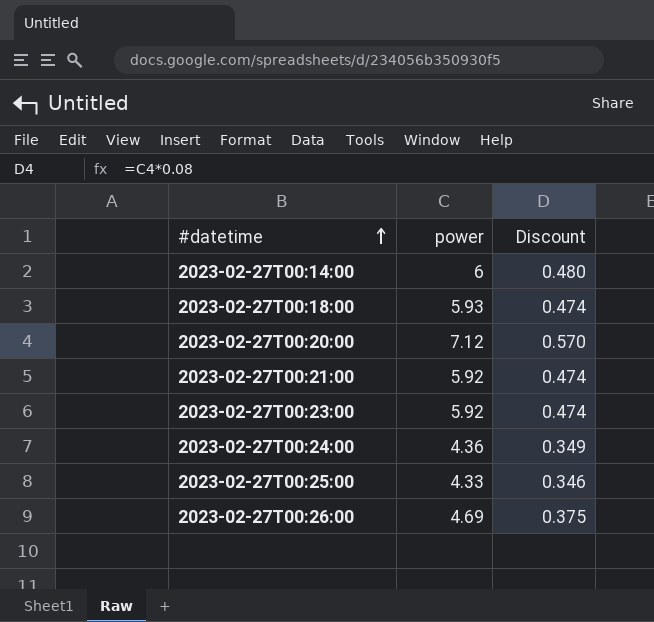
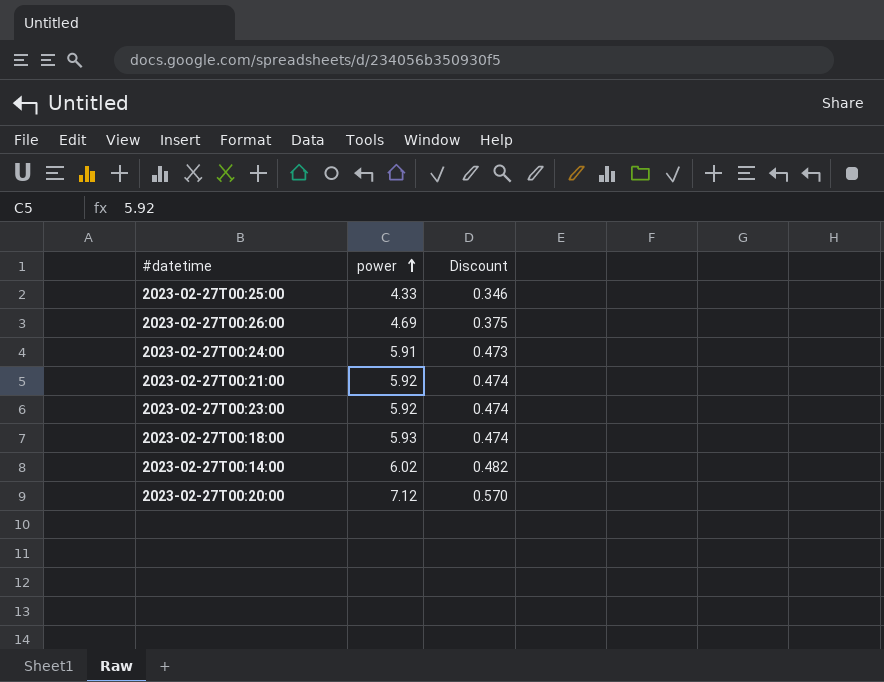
row order: #datetime ascending -> power ascending
2023-02-27T00:24:00 | power: 4.36 -> 5.91
2023-02-27T00:24:00 | Discount: 0.349 -> 0.473
2023-02-27T00:14:00 | power: 6 -> 6.02
2023-02-27T00:14:00 | Discount: 0.480 -> 0.482

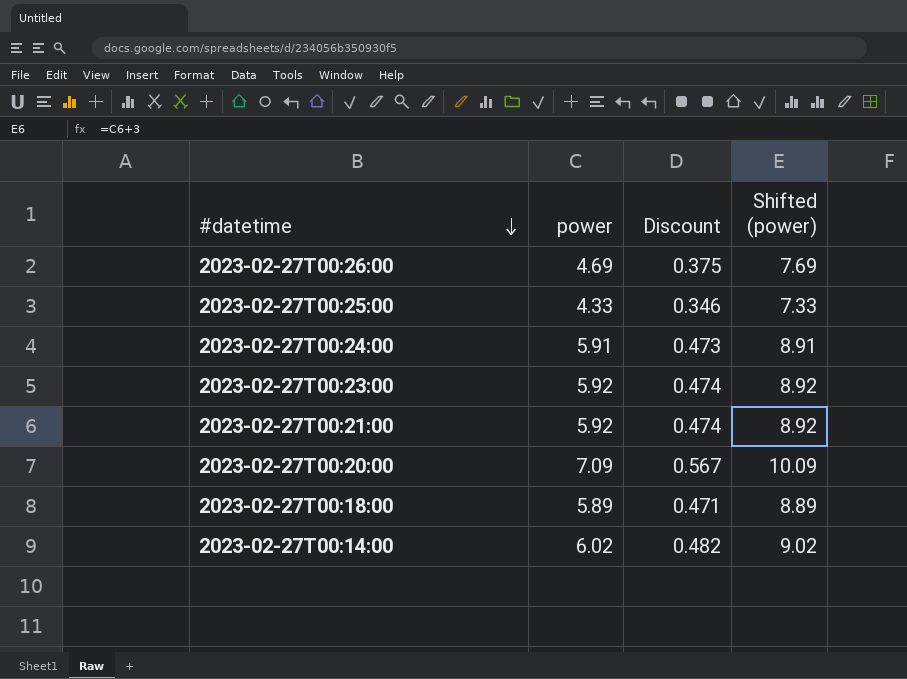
row order: power ascending -> #datetime descending
column Shifted (power) | formula: none -> [power] + 3
2023-02-27T00:20:00 | power: 7.12 -> 7.09
2023-02-27T00:20:00 | Discount: 0.570 -> 0.567
2023-02-27T00:18:00 | power: 5.93 -> 5.89
2023-02-27T00:18:00 | Discount: 0.474 -> 0.471

